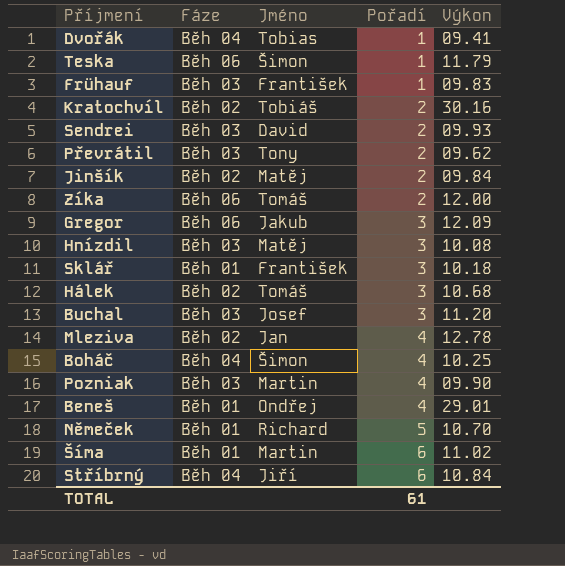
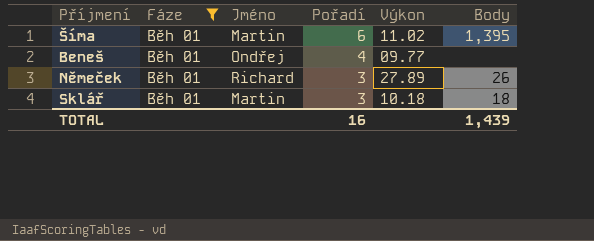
filter: none -> Fáze = Běh 01
row order: Pořadí ascending -> Pořadí descending
column Body | position: none -> 6
Beneš | Výkon: 29.01 -> 09.77
Němeček | Pořadí: 5 -> 3
Němeček | Výkon: 10.70 -> 27.89
Sklář | Jméno: František -> Martin
TOTAL | Pořadí: 61 -> 16

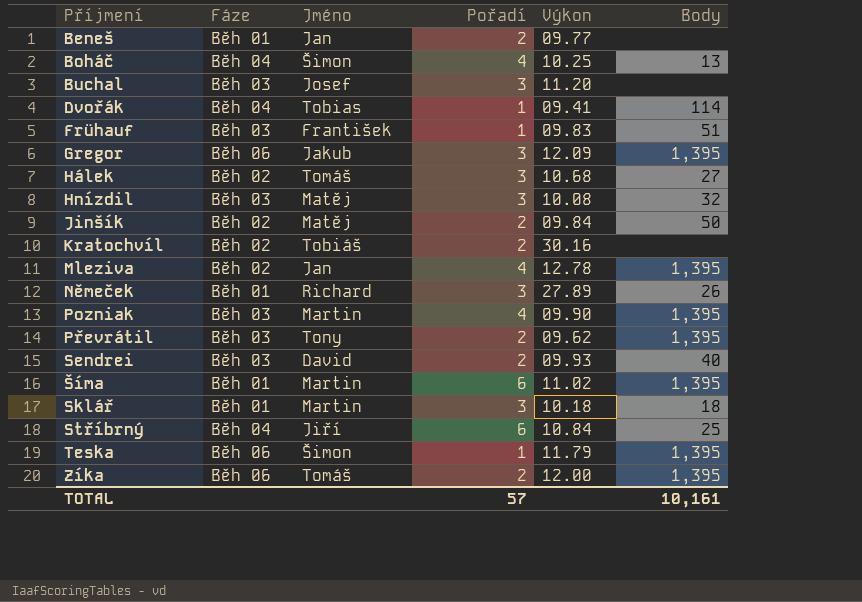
filter: Fáze = Běh 01 -> none
row order: Pořadí descending -> Příjmení ascending
Beneš | Jméno: Ondřej -> Jan
Beneš | Pořadí: 4 -> 2
TOTAL | Pořadí: 16 -> 57
TOTAL | Body: 1,439 -> 10,161

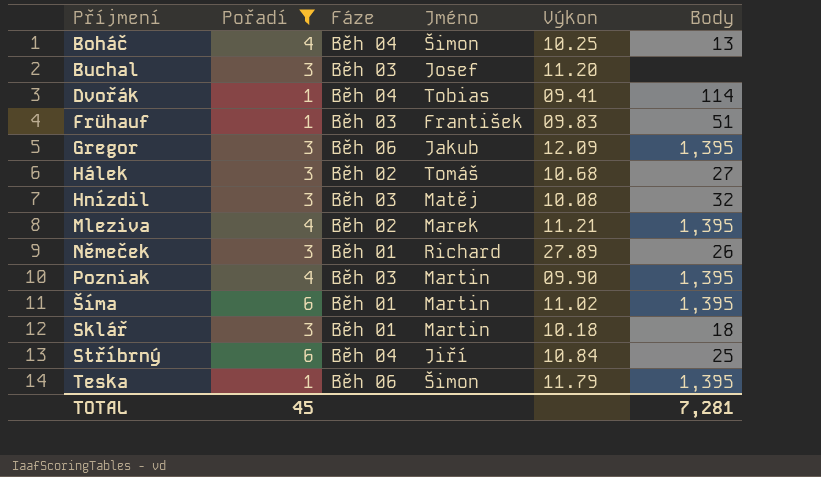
filter: none -> Pořadí != 2
column Pořadí | position: 4 -> 2
Mleziva | Jméno: Jan -> Marek
Mleziva | Výkon: 12.78 -> 11.21
TOTAL | Pořadí: 57 -> 45
TOTAL | Body: 10,161 -> 7,281

